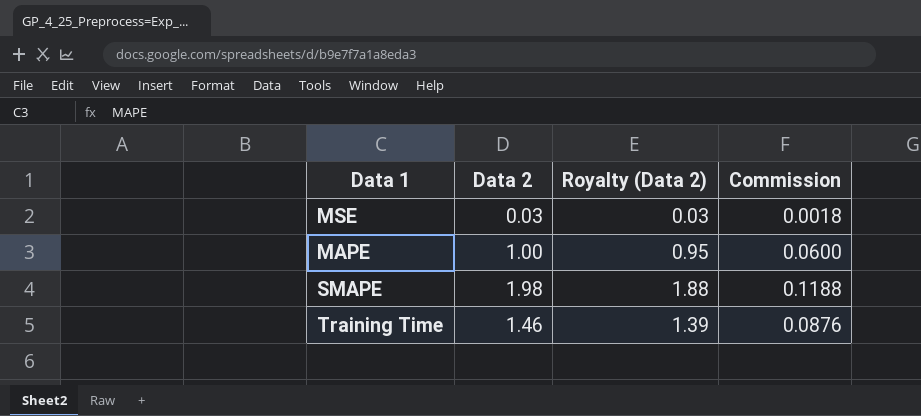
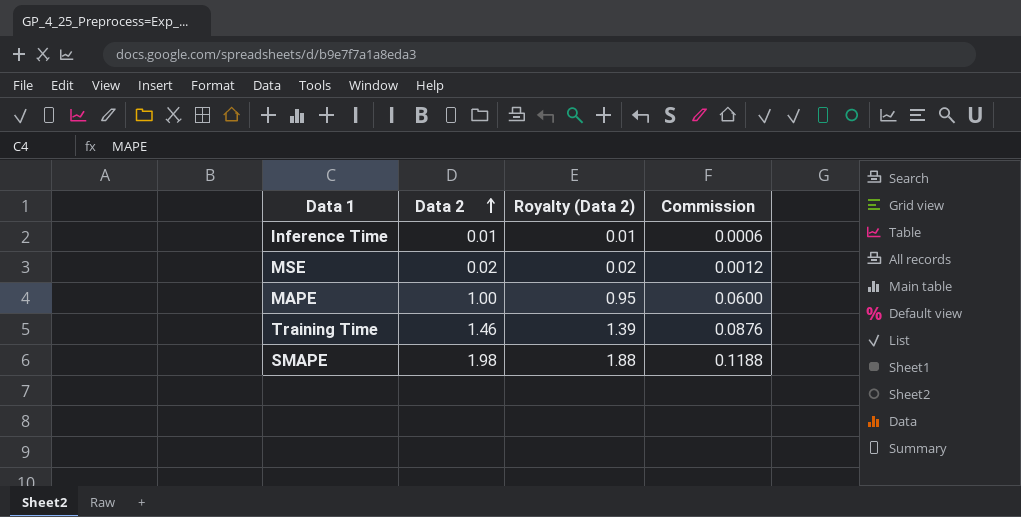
row order: none -> Data 2 ascending
row Inference Time: none -> 0.01 | 0.01 | 0.0006
MSE | Data 2: 0.03 -> 0.02
MSE | Royalty (Data 2): 0.03 -> 0.02
MSE | Commission: 0.0018 -> 0.0012

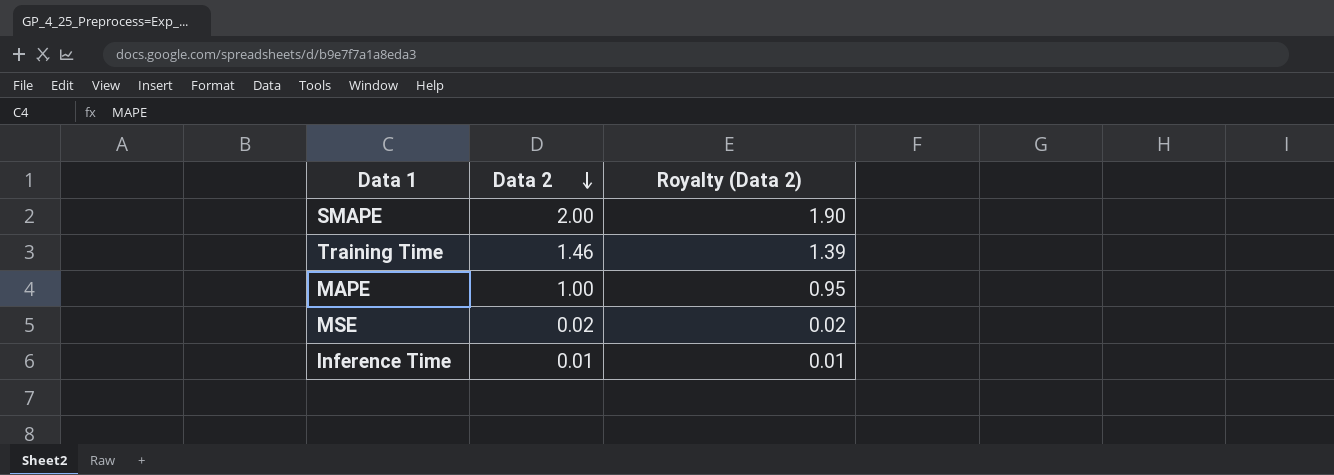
row order: Data 2 ascending -> Data 2 descending
column Commission | formula: [Data 2] * 0.06 -> none
SMAPE | Data 2: 1.98 -> 2.00
SMAPE | Royalty (Data 2): 1.88 -> 1.90

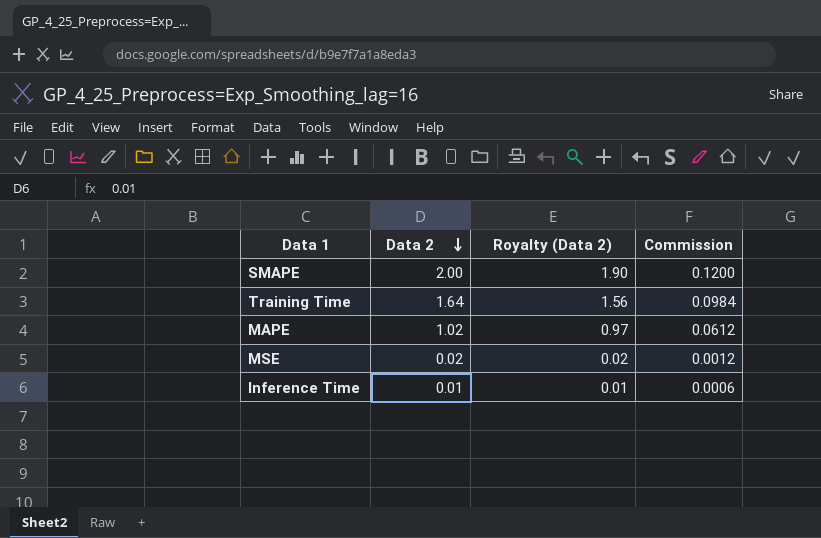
column Commission | formula: none -> [Data 2] * 0.06
Training Time | Data 2: 1.46 -> 1.64
Training Time | Royalty (Data 2): 1.39 -> 1.56
MAPE | Data 2: 1.00 -> 1.02
MAPE | Royalty (Data 2): 0.95 -> 0.97

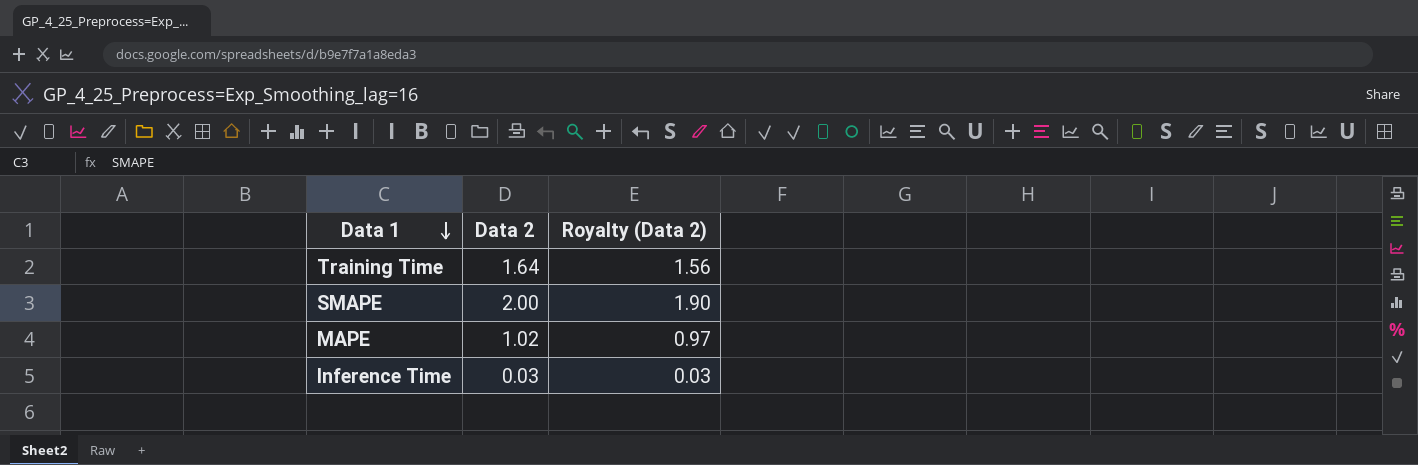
row order: Data 2 descending -> Data 1 descending
column Commission | formula: [Data 2] * 0.06 -> none
row MSE: 0.02 | 0.02 | 0.0012 -> none
Inference Time | Data 2: 0.01 -> 0.03
Inference Time | Royalty (Data 2): 0.01 -> 0.03

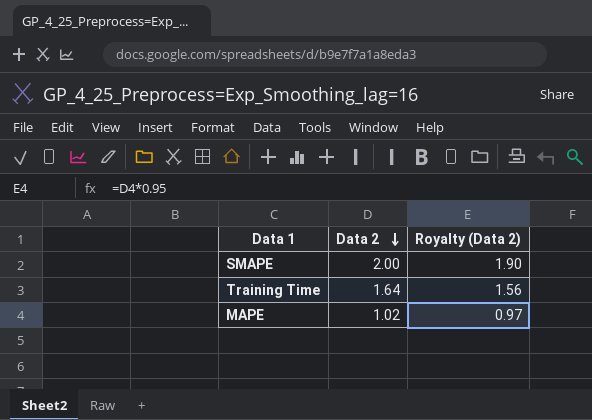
row order: Data 1 descending -> Data 2 descending
row Inference Time: 0.03 | 0.03 -> none

